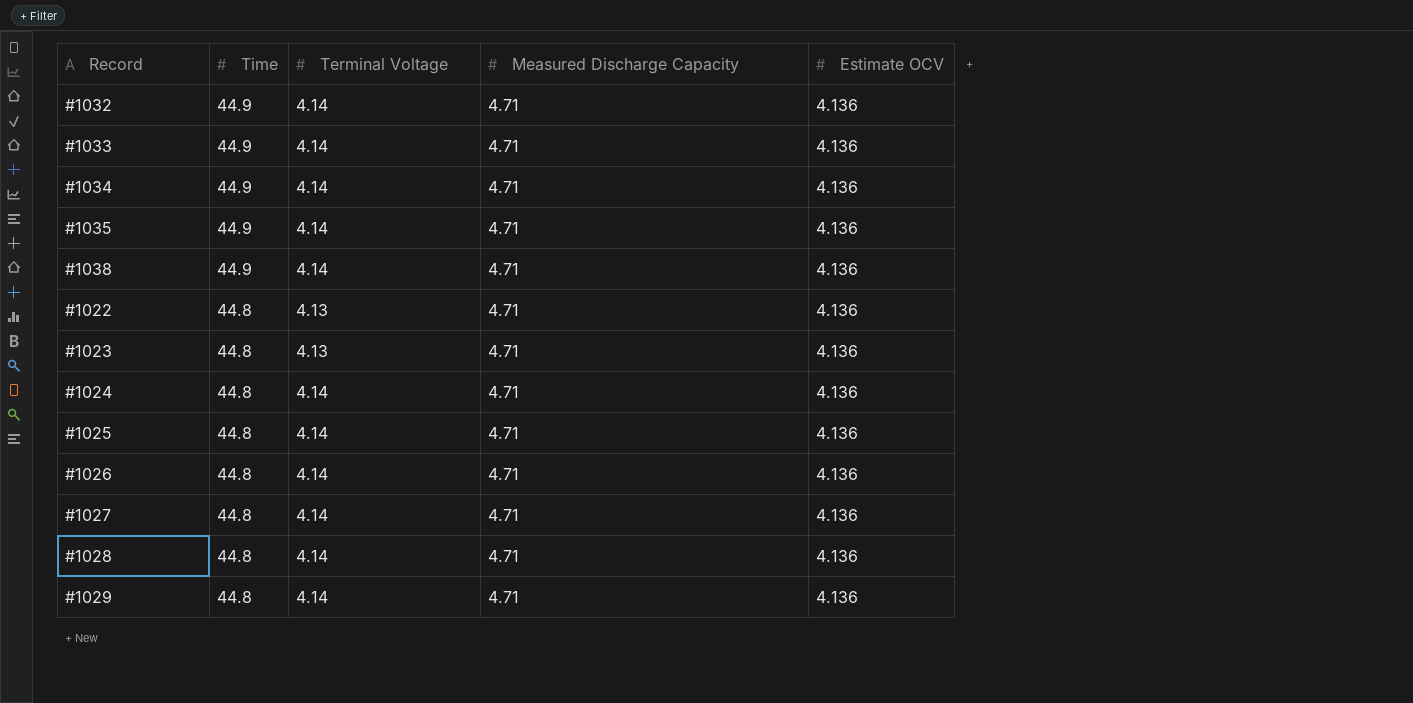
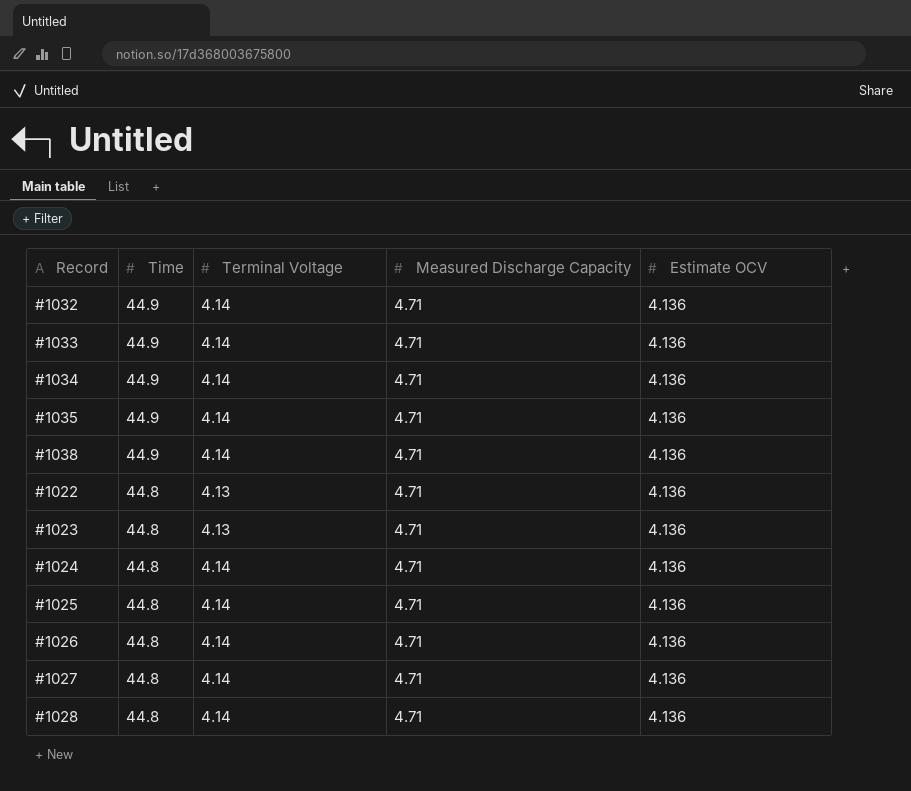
row #1029: 44.8 | 4.14 | 4.71 | 4.136 -> none

